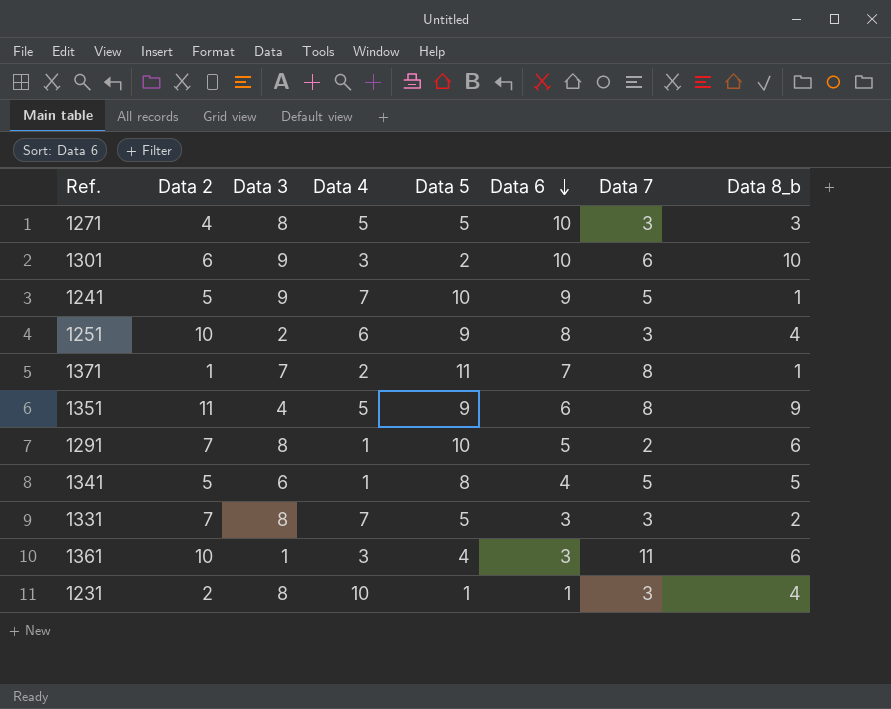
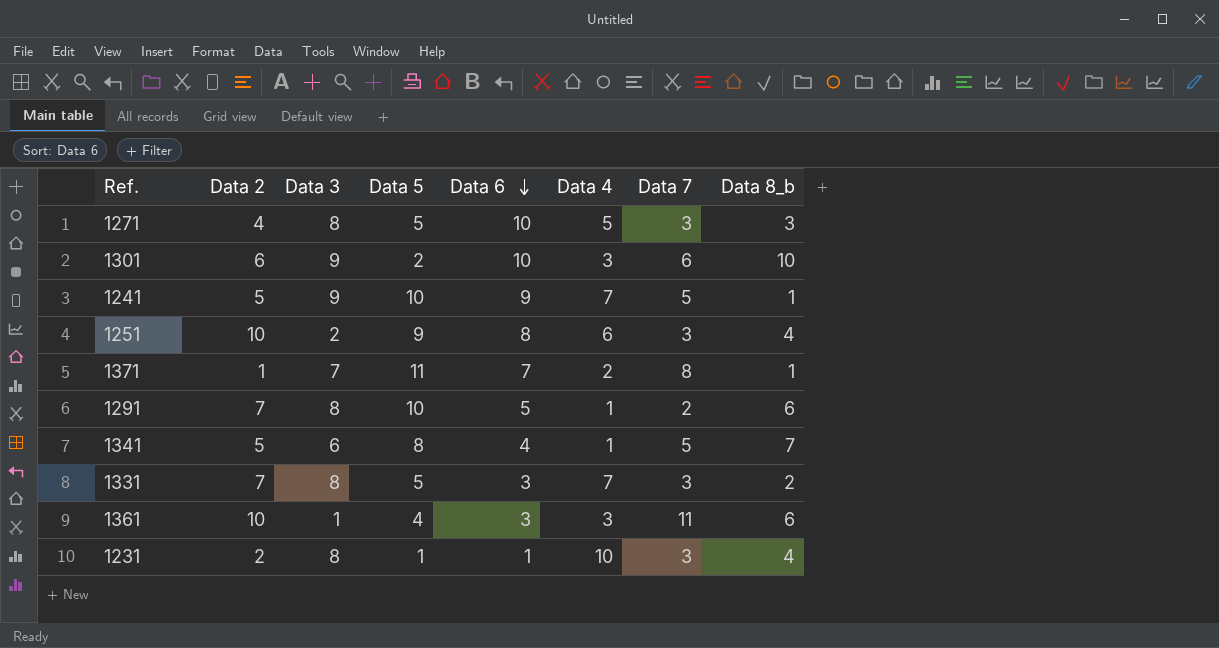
column Data 4 | position: 4 -> 6
row 1351: 11 | 4 | 5 | 9 | 6 | 8 | 9 -> none
1341 | Data 8_b: 5 -> 7

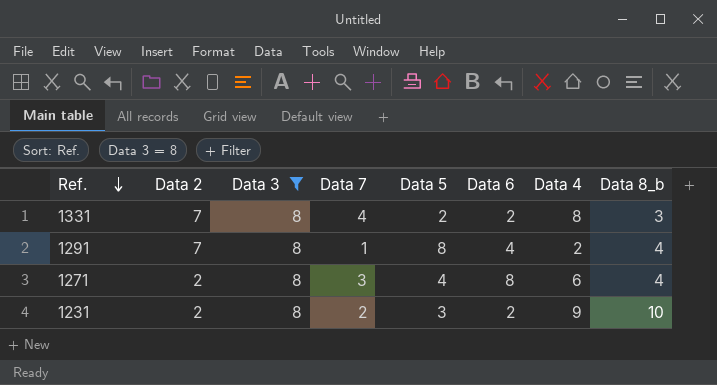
filter: none -> Data 3 = 8
row order: Data 6 descending -> Ref. descending
column Data 7 | position: 7 -> 4
1331 | Data 7: 3 -> 4
1331 | Data 5: 5 -> 2
1331 | Data 6: 3 -> 2
1331 | Data 4: 7 -> 8
1331 | Data 8_b: 2 -> 3
1291 | Data 7: 2 -> 1
1291 | Data 5: 10 -> 8
1291 | Data 6: 5 -> 4
1291 | Data 4: 1 -> 2
1291 | Data 8_b: 6 -> 4
1271 | Data 2: 4 -> 2
1271 | Data 5: 5 -> 4
1271 | Data 6: 10 -> 8
1271 | Data 4: 5 -> 6
1271 | Data 8_b: 3 -> 4
1231 | Data 7: 3 -> 2
1231 | Data 5: 1 -> 3
1231 | Data 6: 1 -> 2
1231 | Data 4: 10 -> 9
1231 | Data 8_b: 4 -> 10

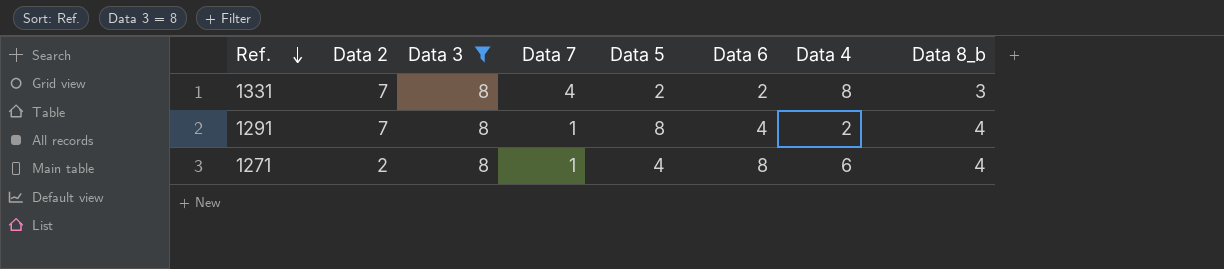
row 1231: 2 | 8 | 2 | 3 | 2 | 9 | 10 -> none
1271 | Data 7: 3 -> 1

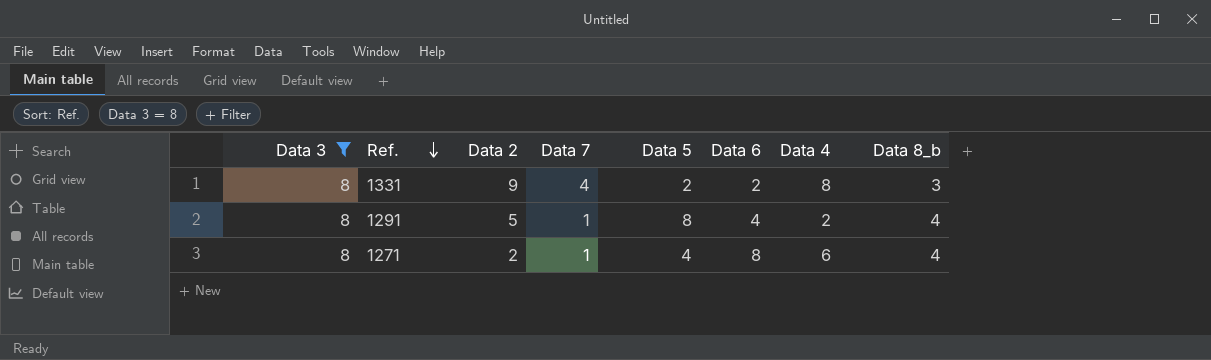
column Data 3 | position: 3 -> 1
1331 | Data 2: 7 -> 9
1291 | Data 2: 7 -> 5

